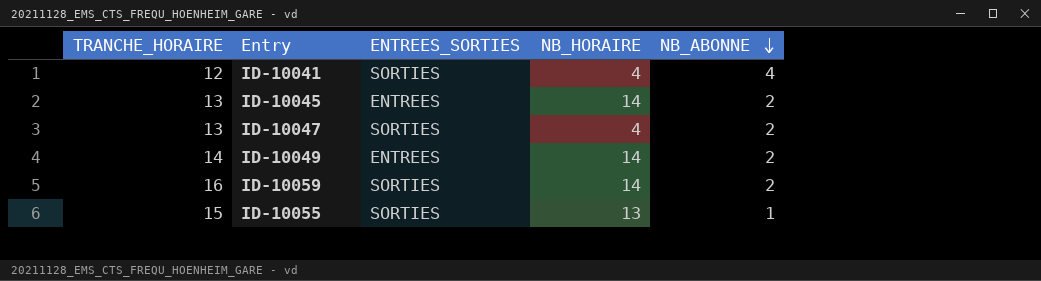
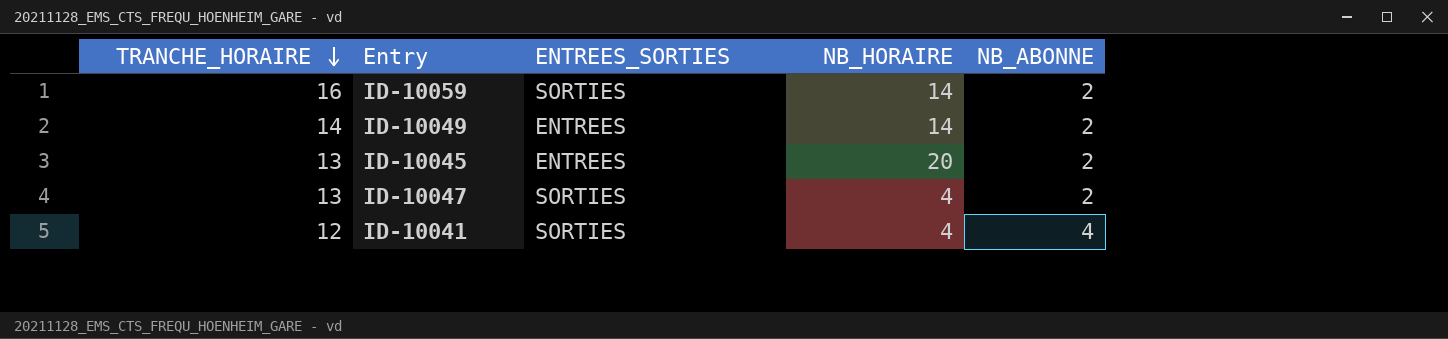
row order: NB_ABONNE descending -> TRANCHE_HORAIRE descending
row ID-10055: 15 | SORTIES | 13 | 1 -> none
ID-10045 | NB_HORAIRE: 14 -> 20

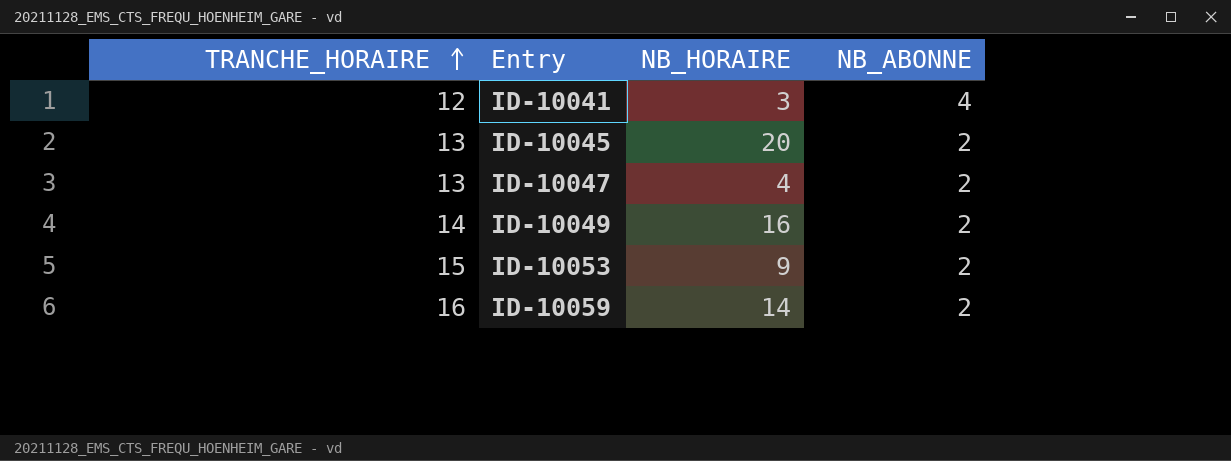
row order: TRANCHE_HORAIRE descending -> TRANCHE_HORAIRE ascending
column ENTREES_SORTIES | position: 3 -> none
ID-10041 | NB_HORAIRE: 4 -> 3
ID-10049 | NB_HORAIRE: 14 -> 16
row ID-10053: none -> 15 | 9 | 2

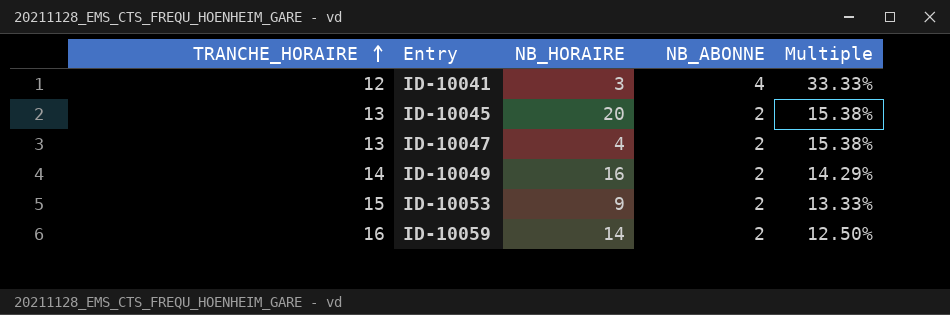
column Multiple | formula: none -> [NB_ABONNE] / [TRANCHE_HORAIRE]

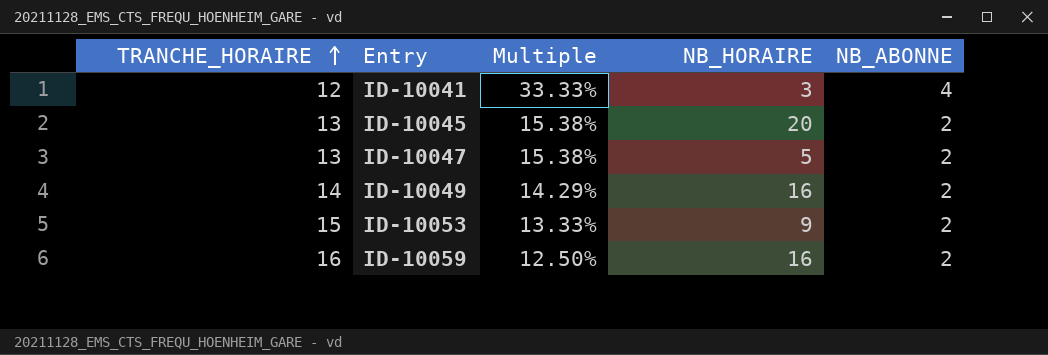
column Multiple | position: 5 -> 3
ID-10047 | NB_HORAIRE: 4 -> 5
ID-10059 | NB_HORAIRE: 14 -> 16

